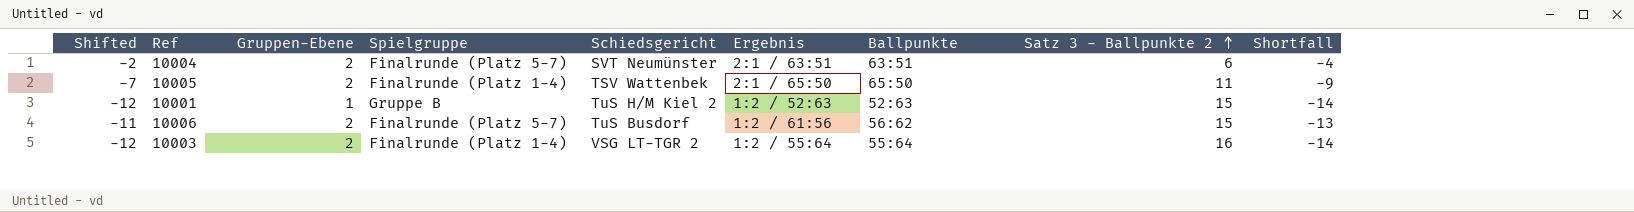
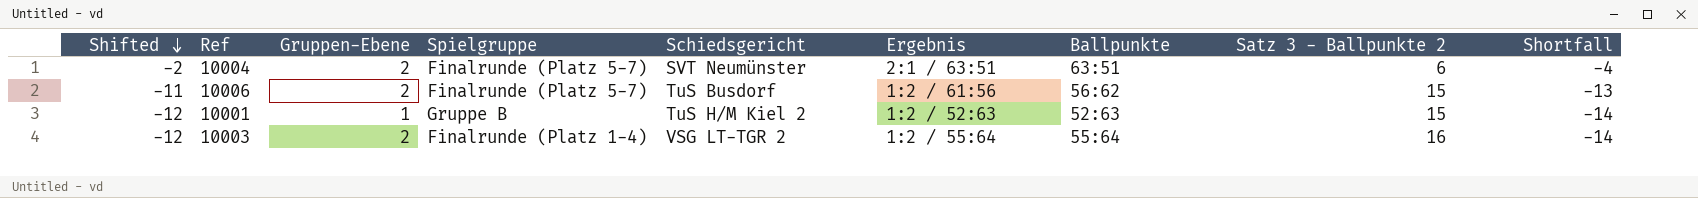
row order: Satz 3 - Ballpunkte 2 ascending -> Shifted descending
row 10005: -7 | 2 | Finalrunde (Platz 1-4) | TSV Wattenbek | 2:1 / 65:50 | 65:50 | 11 | -9 -> none

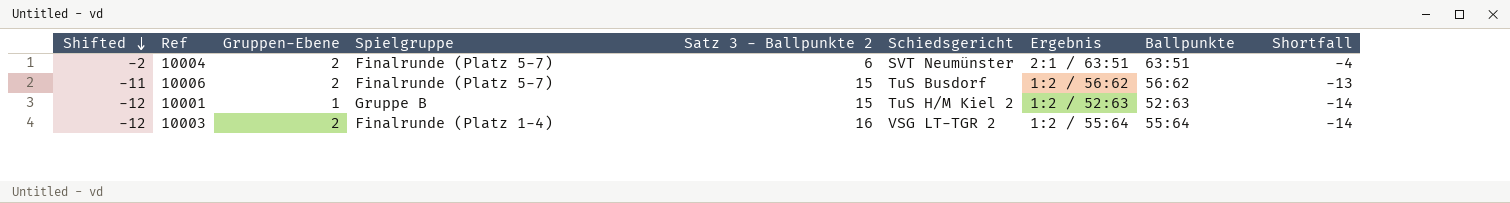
column Satz 3 - Ballpunkte 2 | position: 8 -> 5
10006 | Ergebnis: 1:2 / 61:56 -> 1:2 / 56:62

